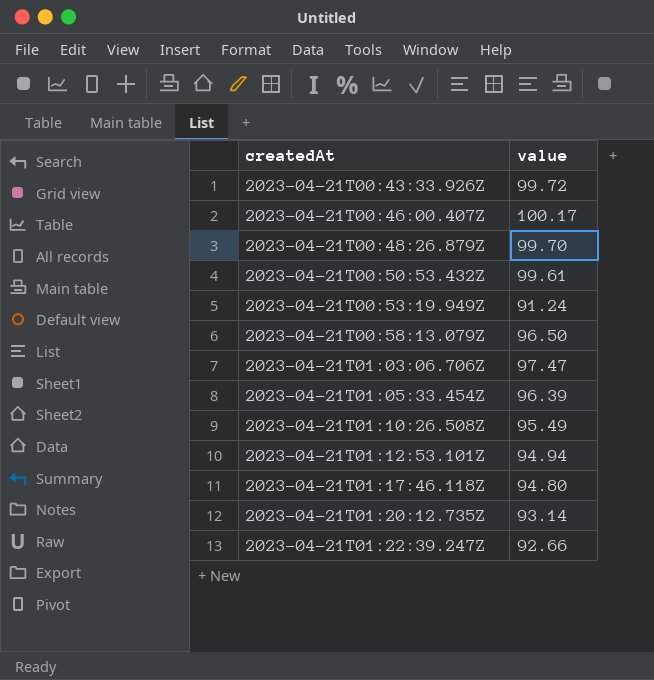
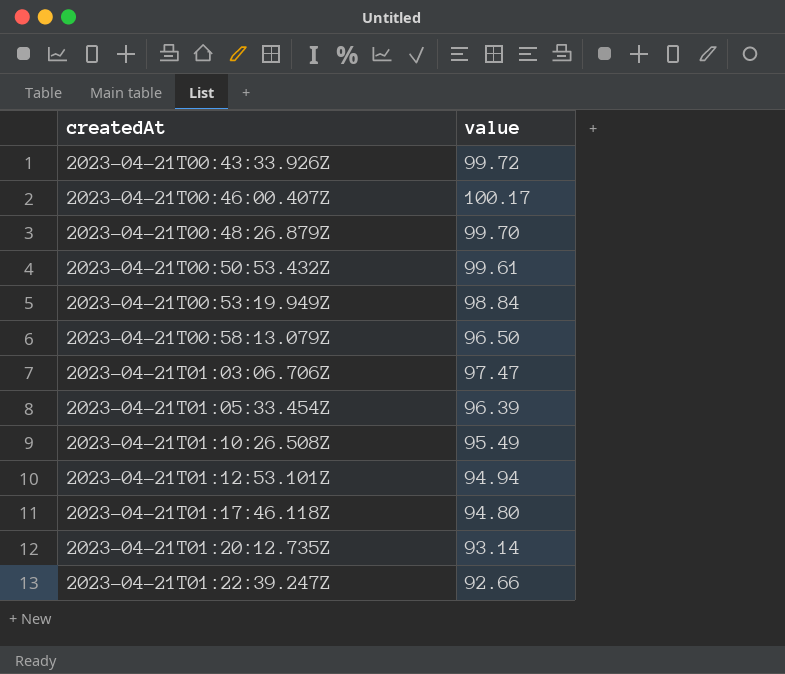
2023-04-21T00:53:19.949Z | value: 91.24 -> 98.84

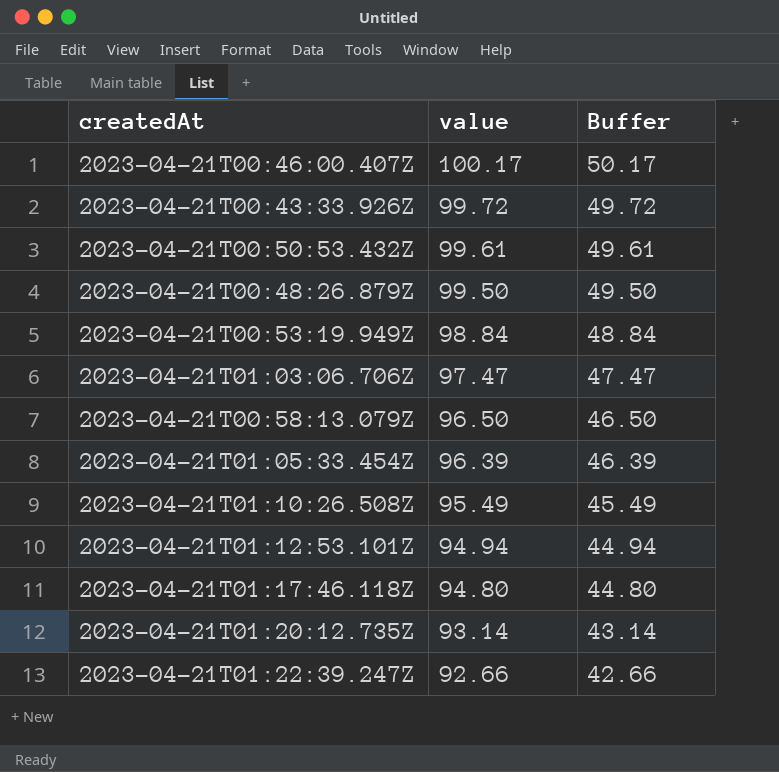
row order: createdAt ascending -> value descending
column Buffer | formula: none -> [value] - 50
2023-04-21T00:48:26.879Z | value: 99.70 -> 99.50

